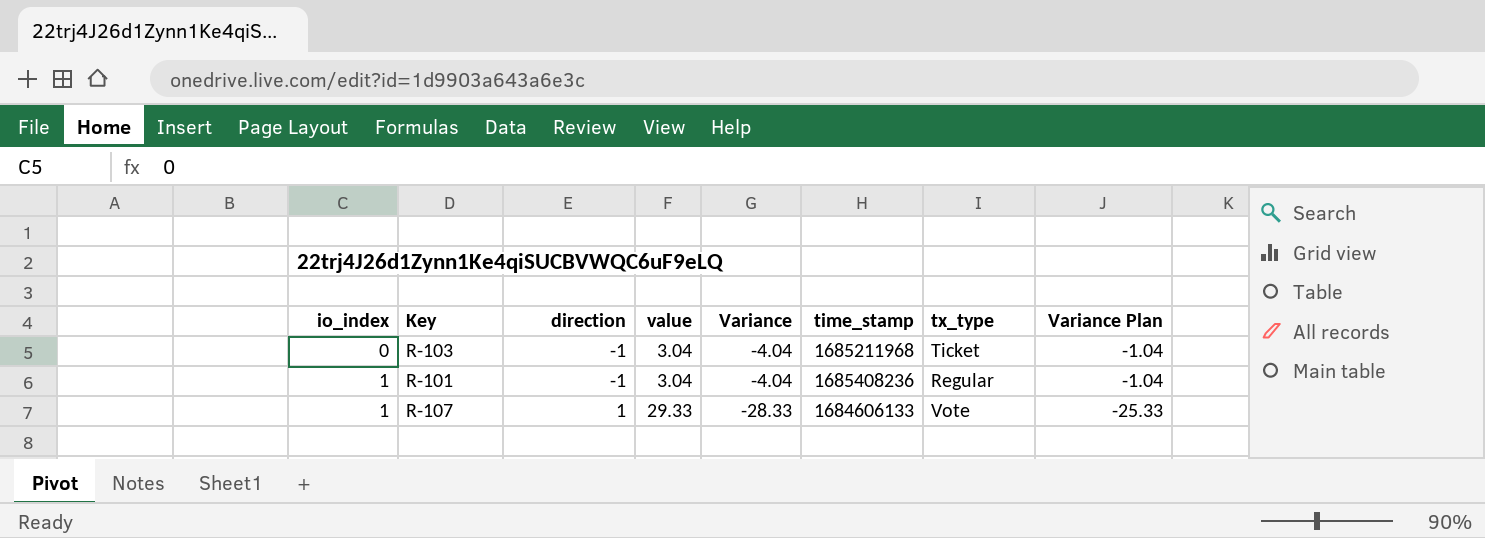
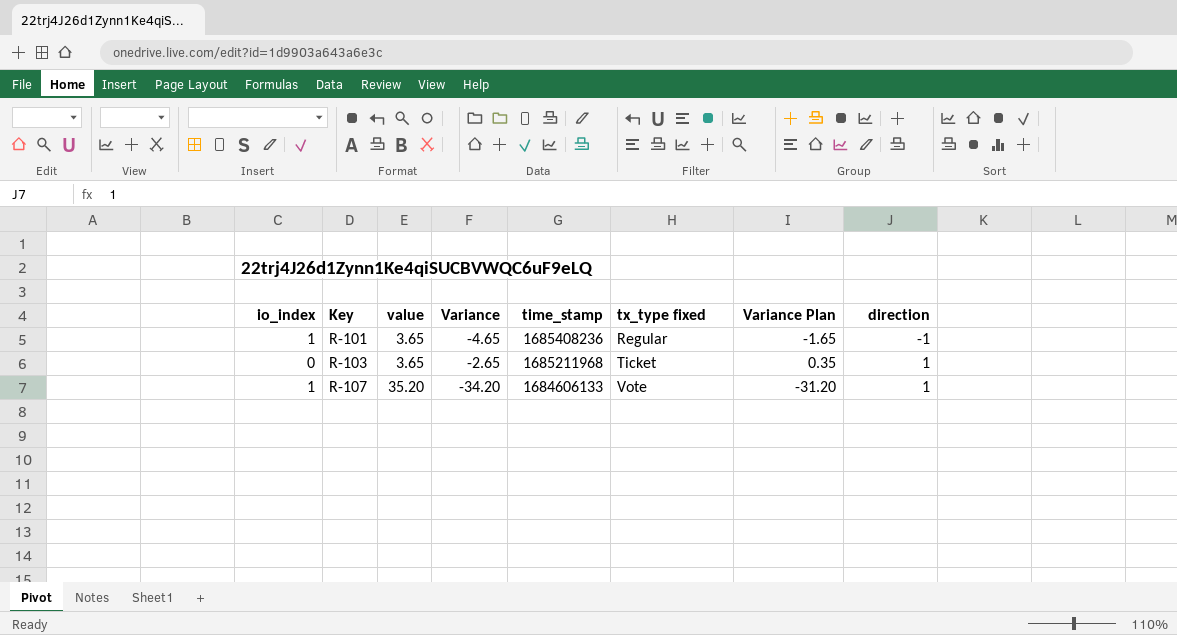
row order: io_index ascending -> Key ascending
column name: tx_type -> tx_type fixed
column direction | position: 3 -> 8
R-101 | value: 3.04 -> 3.65
R-101 | Variance: -4.04 -> -4.65
R-101 | Variance Plan: -1.04 -> -1.65
R-103 | value: 3.04 -> 3.65
R-103 | Variance: -4.04 -> -2.65
R-103 | Variance Plan: -1.04 -> 0.35
R-103 | direction: -1 -> 1
R-107 | value: 29.33 -> 35.20
R-107 | Variance: -28.33 -> -34.20
R-107 | Variance Plan: -25.33 -> -31.20

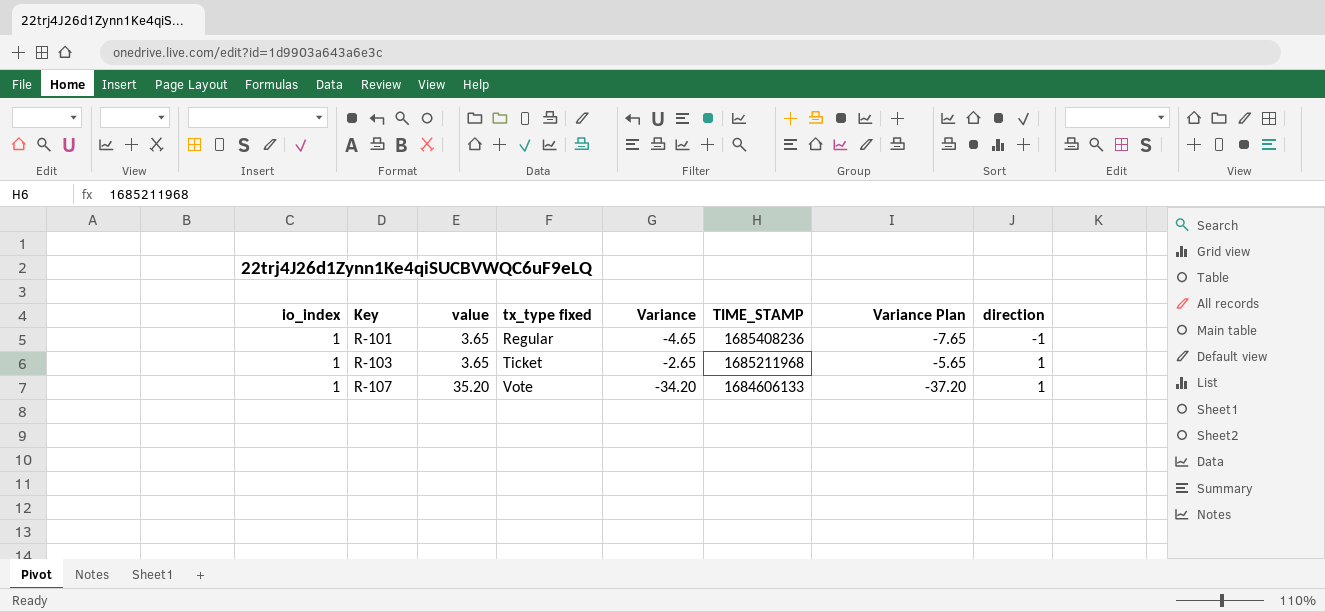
column tx_type fixed | position: 6 -> 4
column name: time_stamp -> TIME_STAMP
column Variance Plan | formula: [Variance] + 3 -> [Variance] - 3
R-103 | io_index: 0 -> 1

